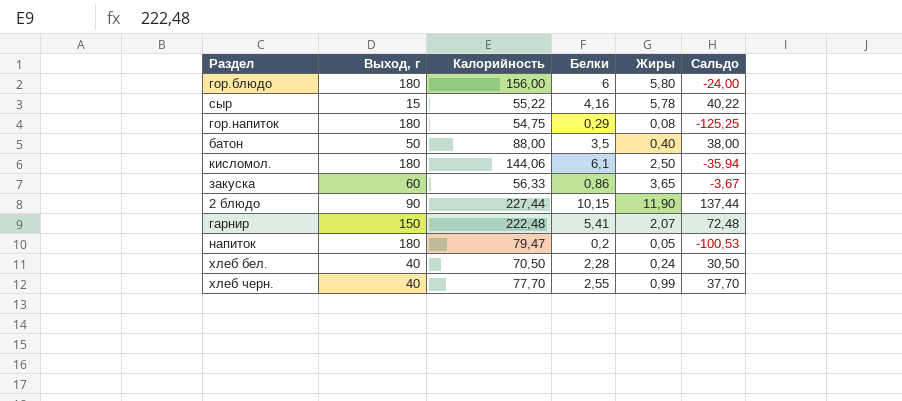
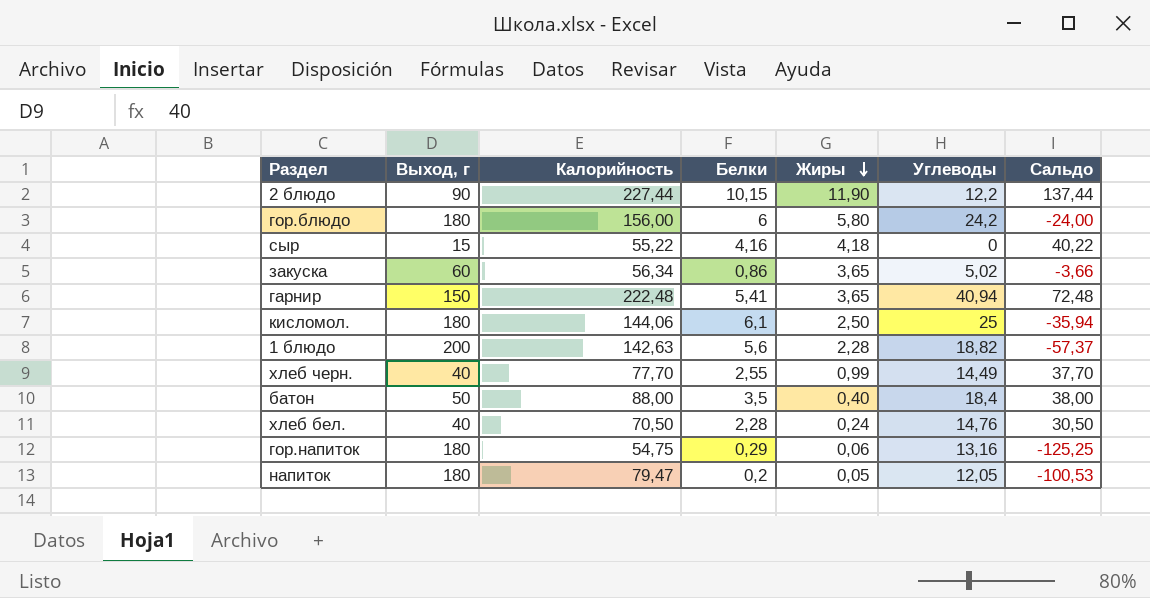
row order: none -> Жиры descending
column Углеводы | position: none -> 6
сыр | Жиры: 5,78 -> 4,18
закуска | Калорийность: 56,33 -> 56,34
закуска | Сальдо: -3,67 -> -3,66
гарнир | Жиры: 2,07 -> 3,65
row 1 блюдо: none -> 200 | 142,63 | 5,6 | 2,28 | 18,82 | -57,37
гор.напиток | Жиры: 0,08 -> 0,06

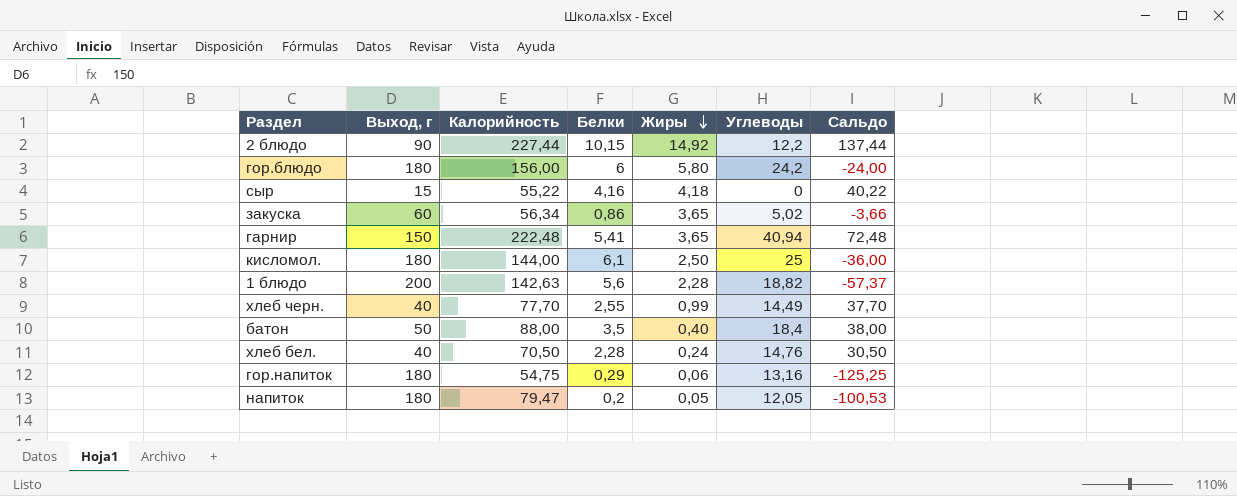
2 блюдо | Жиры: 11,90 -> 14,92
кисломол. | Калорийность: 144,06 -> 144,00
кисломол. | Сальдо: -35,94 -> -36,00

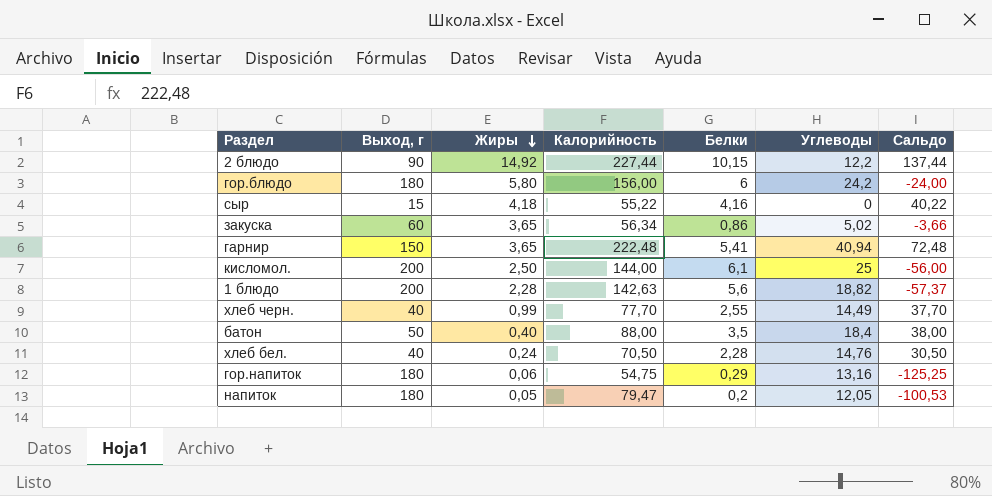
column Жиры | position: 5 -> 3
кисломол. | Выход, г: 180 -> 200
кисломол. | Сальдо: -36,00 -> -56,00

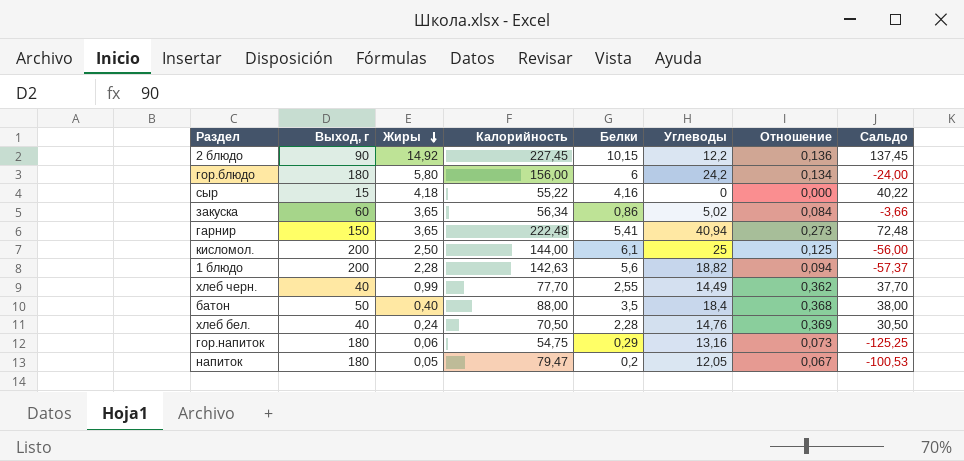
column Отношение | formula: none -> [Углеводы] / [Выход, г]
2 блюдо | Калорийность: 227,44 -> 227,45
2 блюдо | Сальдо: 137,44 -> 137,45

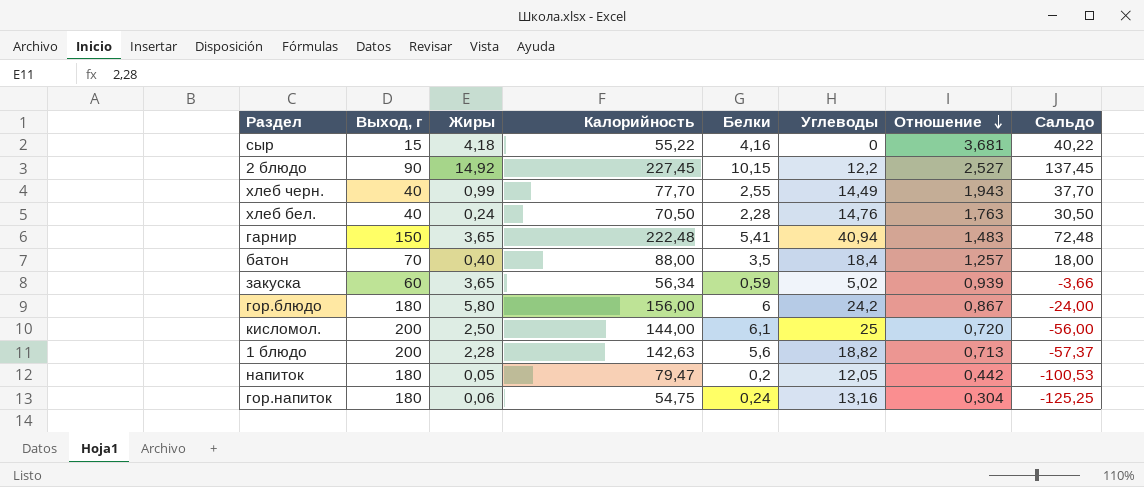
row order: Жиры descending -> Отношение descending
column Отношение | formula: [Углеводы] / [Выход, г] -> [Калорийность] / [Выход, г]
батон | Выход, г: 50 -> 70
батон | Сальдо: 38,00 -> 18,00
закуска | Белки: 0,86 -> 0,59
гор.напиток | Белки: 0,29 -> 0,24

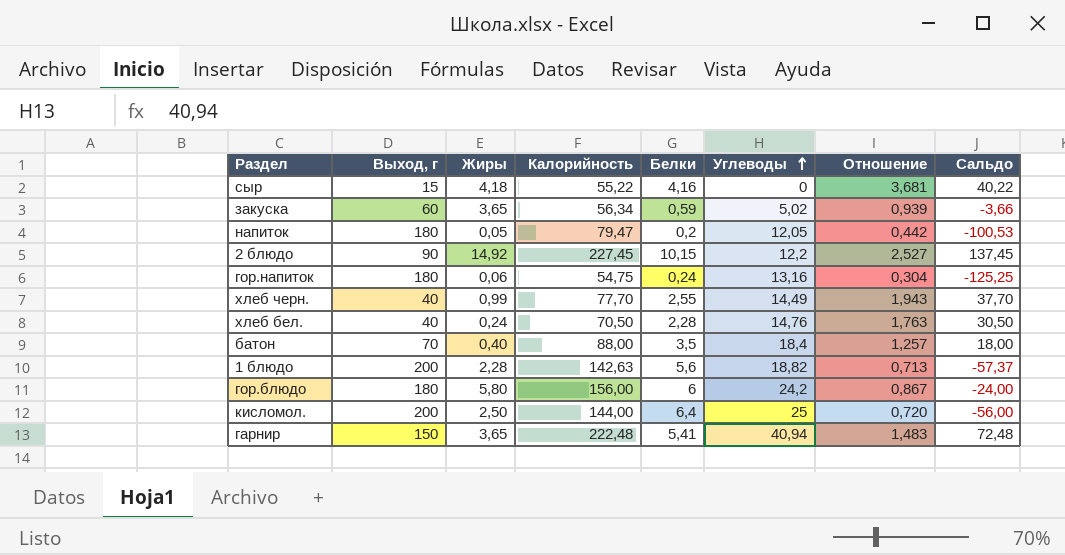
row order: Отношение descending -> Углеводы ascending
кисломол. | Белки: 6,1 -> 6,4

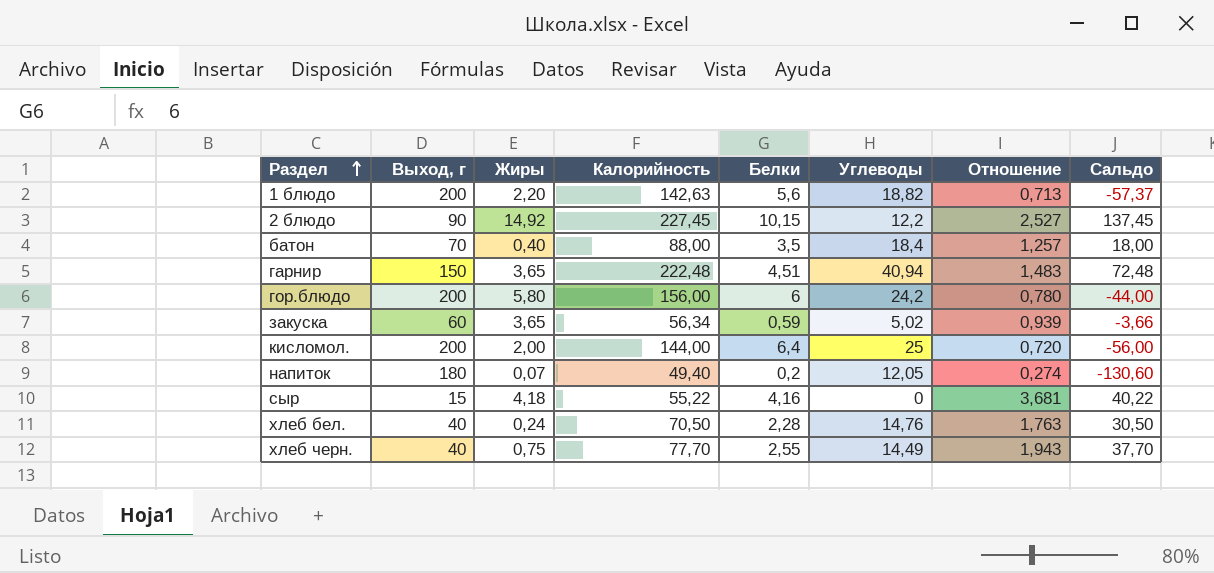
row order: Углеводы ascending -> Раздел ascending
row гор.напиток: 180 | 0,06 | 54,75 | 0,24 | 13,16 | 0,304 | -125,25 -> none
1 блюдо | Жиры: 2,28 -> 2,20
гарнир | Белки: 5,41 -> 4,51
гор.блюдо | Выход, г: 180 -> 200
гор.блюдо | Отношение: 0,867 -> 0,780
гор.блюдо | Сальдо: -24,00 -> -44,00
кисломол. | Жиры: 2,50 -> 2,00
напиток | Жиры: 0,05 -> 0,07
напиток | Калорийность: 79,47 -> 49,40
напиток | Отношение: 0,442 -> 0,274
напиток | Сальдо: -100,53 -> -130,60
хлеб черн. | Жиры: 0,99 -> 0,75

